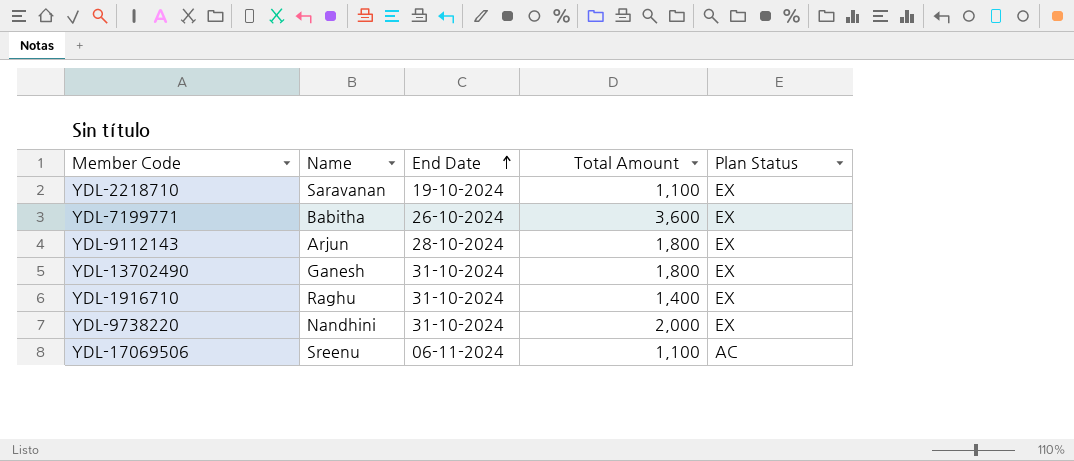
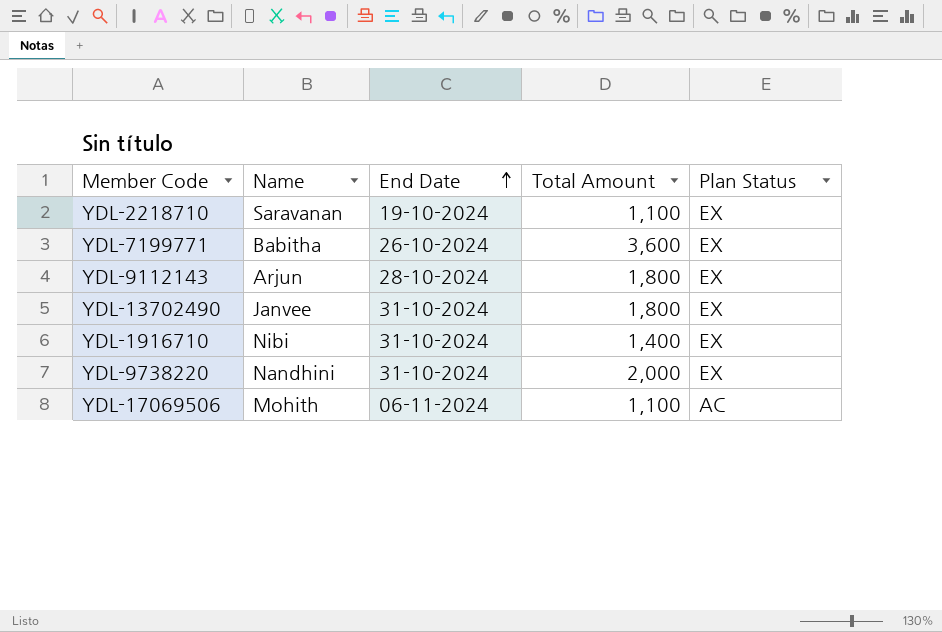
YDL-13702490 | Name: Ganesh -> Janvee
YDL-1916710 | Name: Raghu -> Nibi
YDL-17069506 | Name: Sreenu -> Mohith

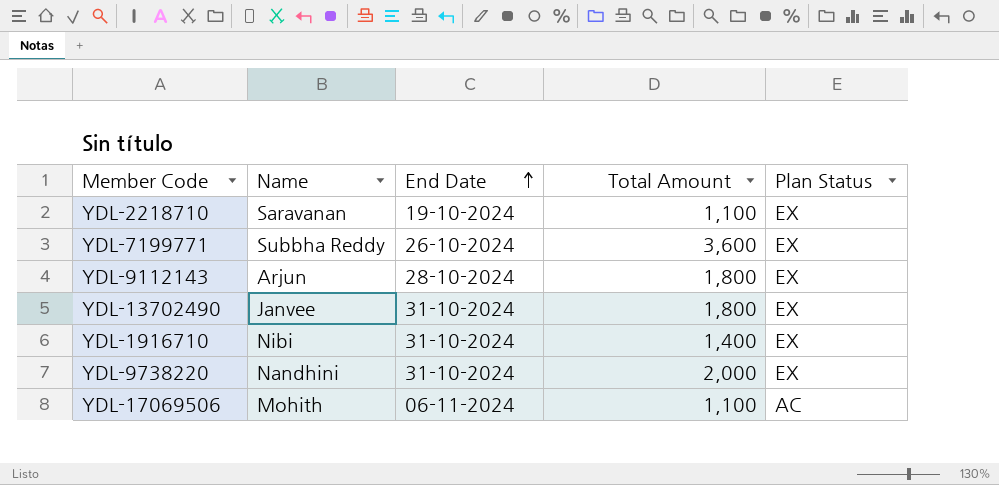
YDL-7199771 | Name: Babitha -> Subbha Reddy

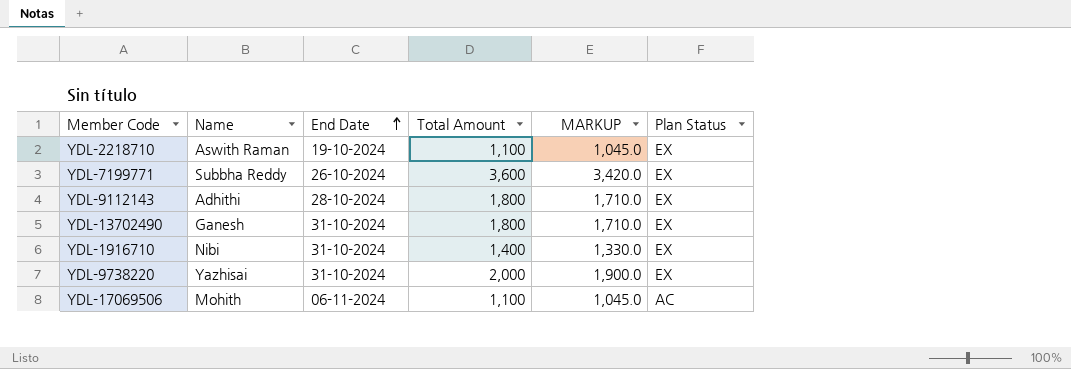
column MARKUP | formula: none -> [Total Amount] * 0.95
YDL-2218710 | Name: Saravanan -> Aswith Raman
YDL-9112143 | Name: Arjun -> Adhithi
YDL-13702490 | Name: Janvee -> Ganesh
YDL-9738220 | Name: Nandhini -> Yazhisai

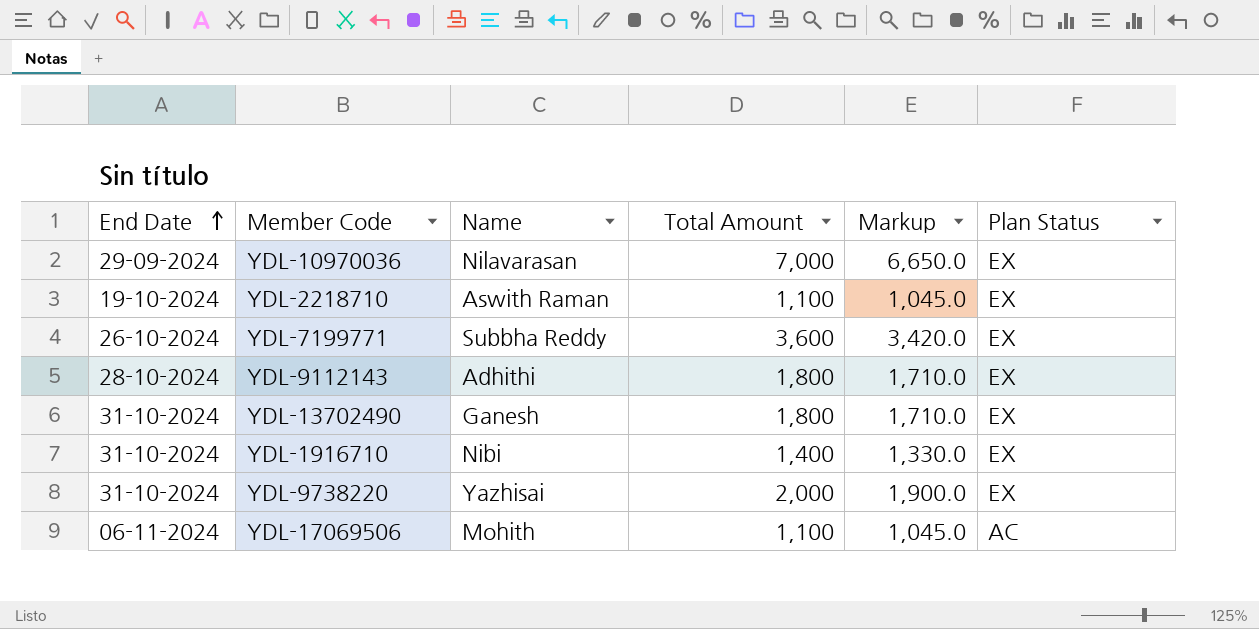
column End Date | position: 3 -> 1
column name: MARKUP -> Markup
row YDL-10970036: none -> 29-09-2024 | Nilavarasan | 7,000 | 6,650.0 | EX

